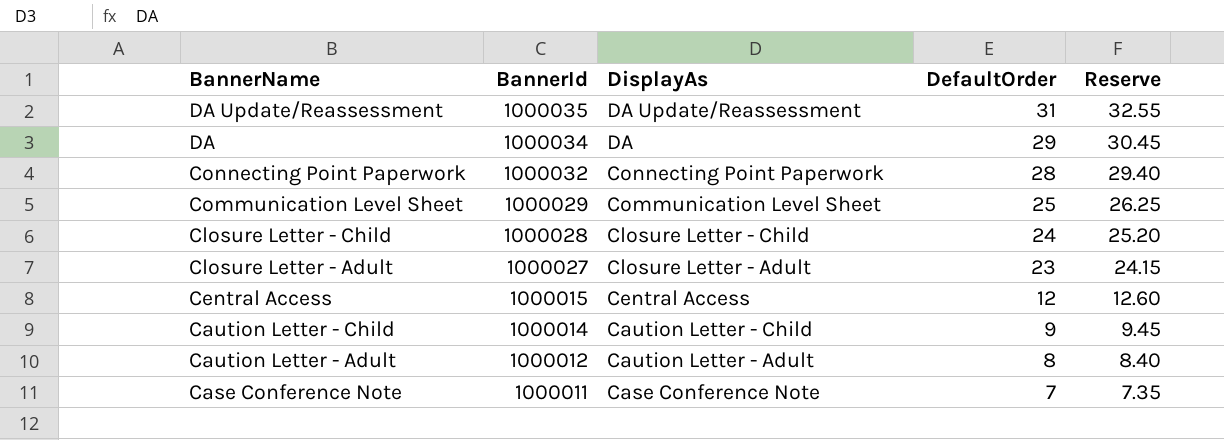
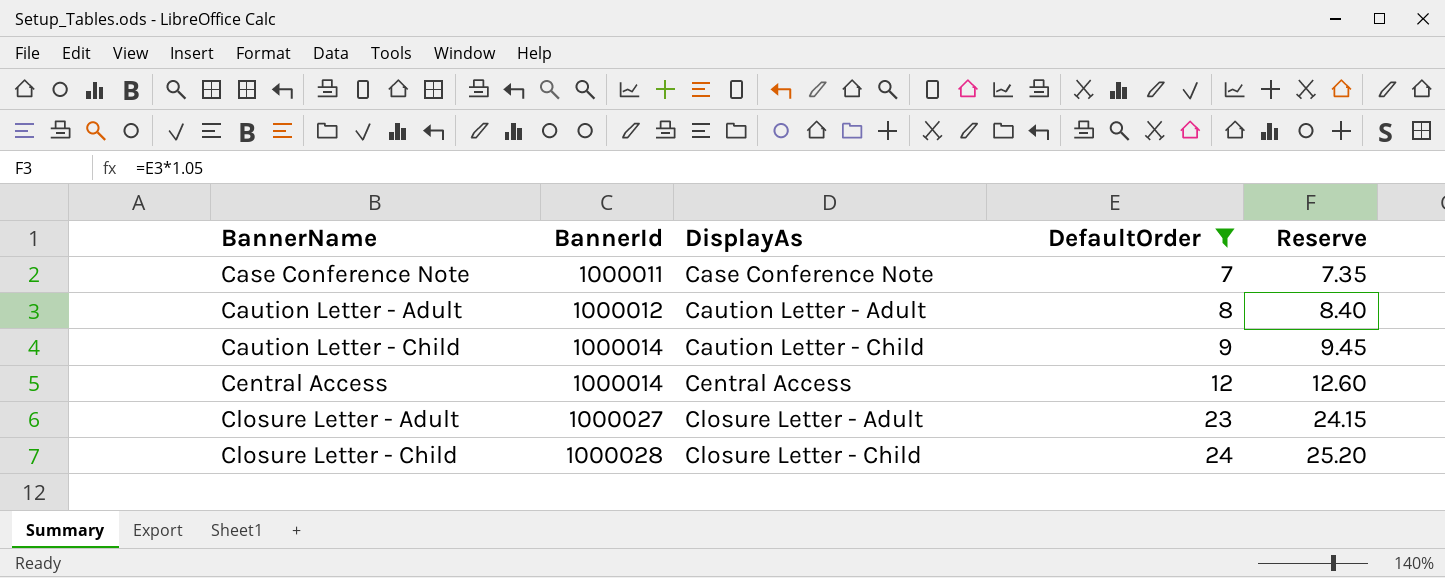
filter: none -> DefaultOrder <= 24
row order: BannerName descending -> BannerName ascending
Central Access | BannerId: 1000015 -> 1000014

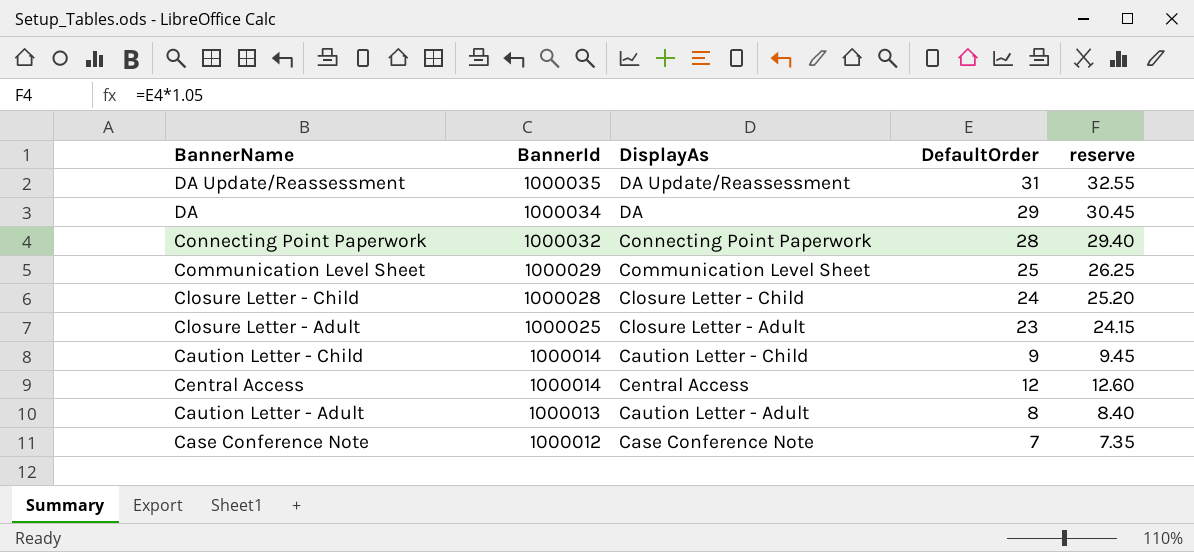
filter: DefaultOrder <= 24 -> none
row order: BannerName ascending -> BannerId descending
column name: Reserve -> reserve
Closure Letter - Adult | BannerId: 1000027 -> 1000025
Caution Letter - Adult | BannerId: 1000012 -> 1000013
Case Conference Note | BannerId: 1000011 -> 1000012

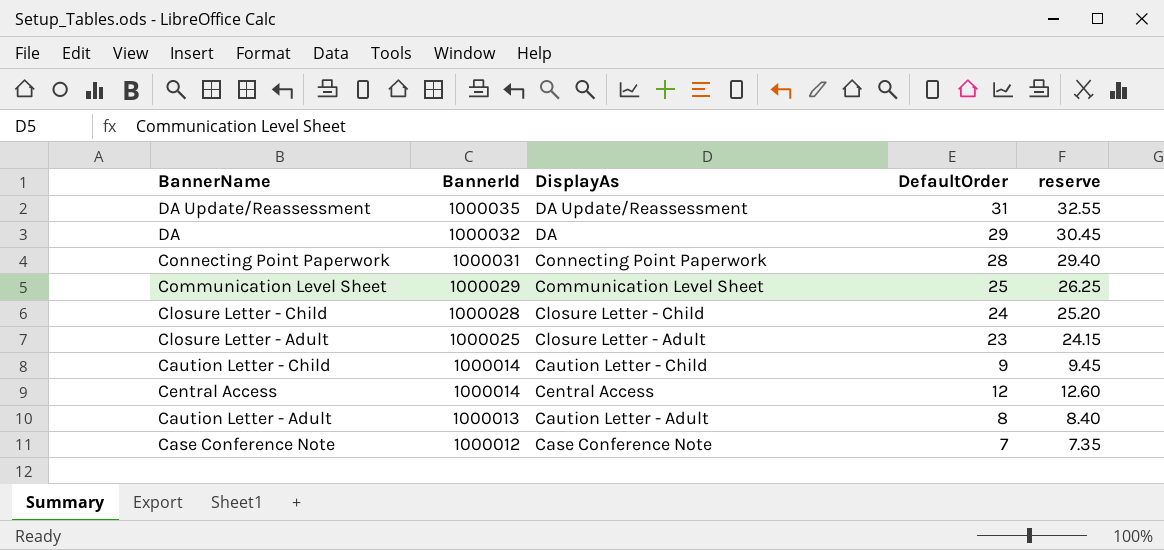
DA | BannerId: 1000034 -> 1000032
Connecting Point Paperwork | BannerId: 1000032 -> 1000031

